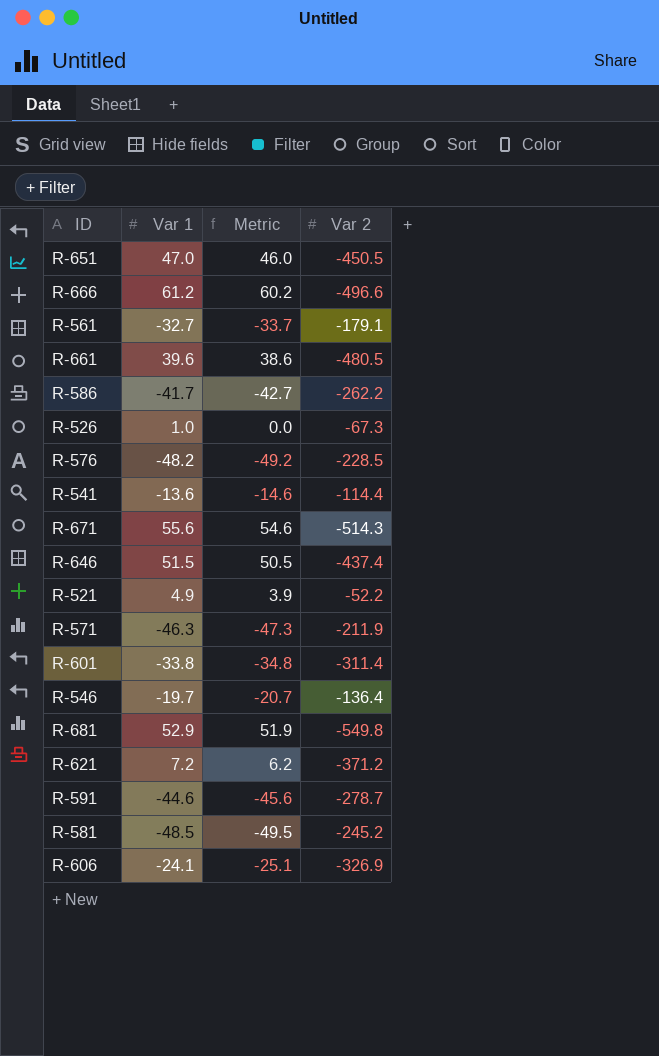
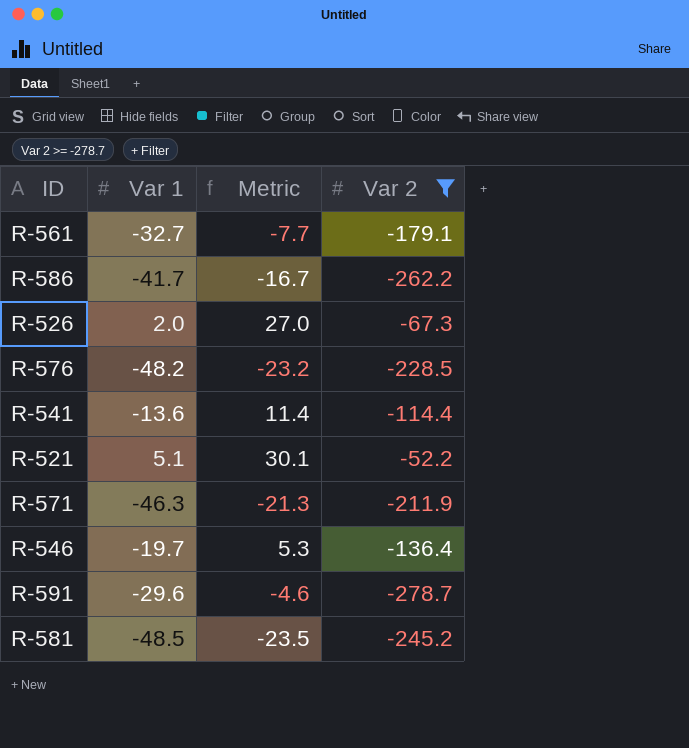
filter: none -> Var 2 >= -278.7
column Metric | formula: [Var 1] - 1 -> [Var 1] + 25
R-526 | Var 1: 1.0 -> 2.0
R-521 | Var 1: 4.9 -> 5.1
R-591 | Var 1: -44.6 -> -29.6

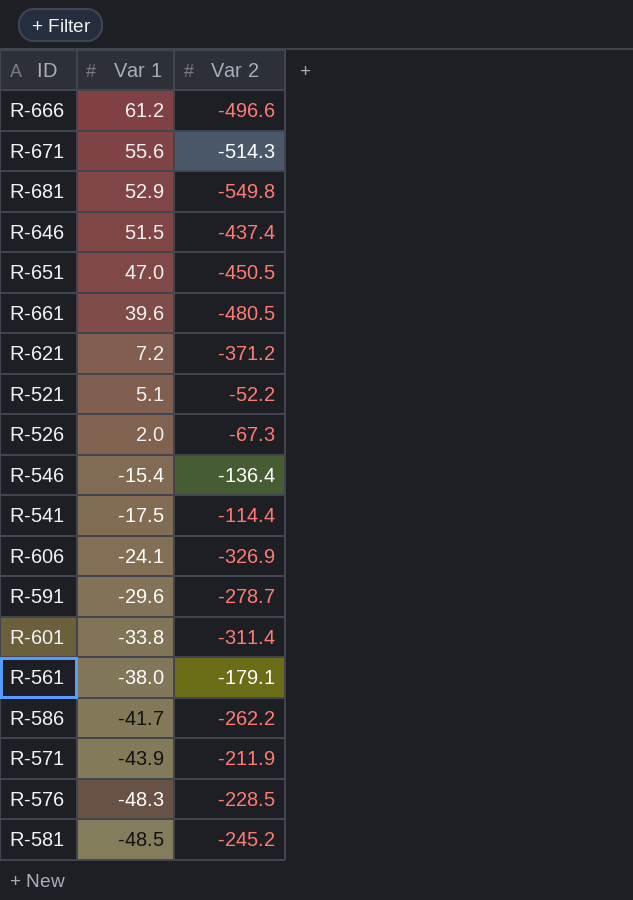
filter: Var 2 >= -278.7 -> none
row order: none -> Var 1 descending
column Metric | formula: [Var 1] + 25 -> none
R-546 | Var 1: -19.7 -> -15.4
R-541 | Var 1: -13.6 -> -17.5
R-561 | Var 1: -32.7 -> -38.0
R-571 | Var 1: -46.3 -> -43.9
R-576 | Var 1: -48.2 -> -48.3

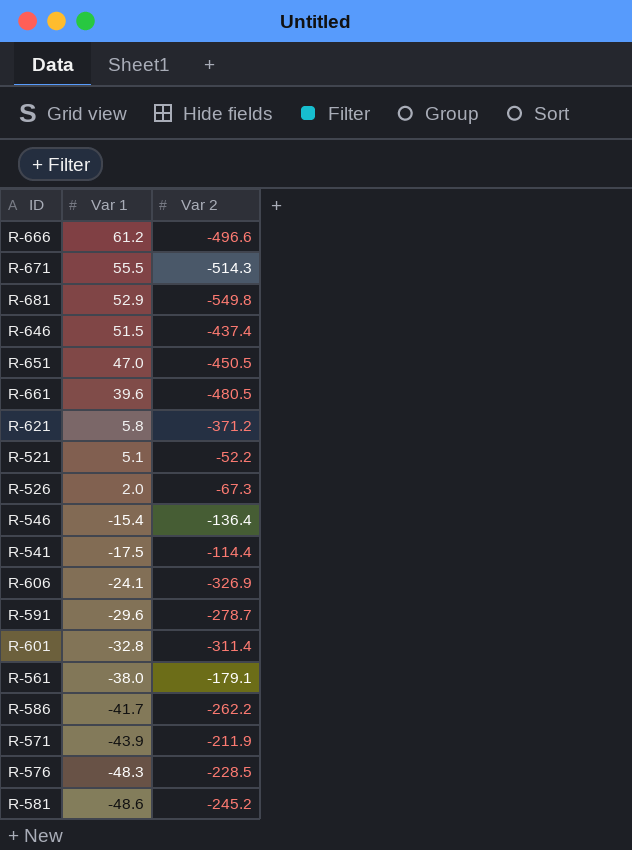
R-671 | Var 1: 55.6 -> 55.5
R-621 | Var 1: 7.2 -> 5.8
R-601 | Var 1: -33.8 -> -32.8
R-581 | Var 1: -48.5 -> -48.6

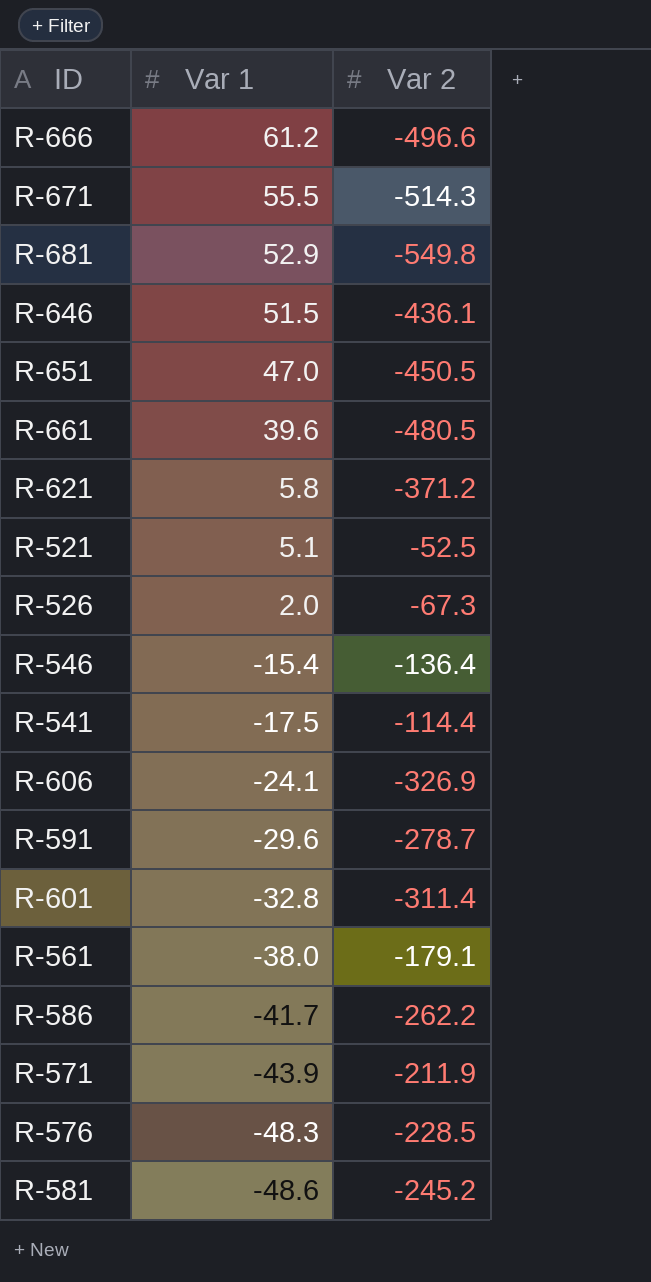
R-646 | Var 2: -437.4 -> -436.1
R-521 | Var 2: -52.2 -> -52.5

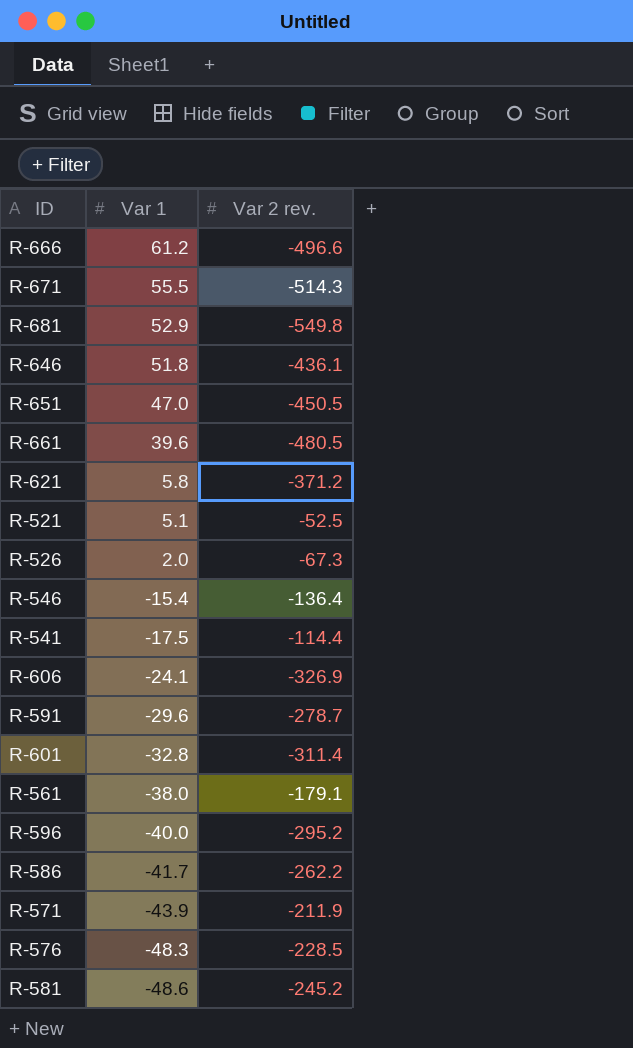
column name: Var 2 -> Var 2 rev.
R-646 | Var 1: 51.5 -> 51.8
row R-596: none -> -40.0 | -295.2

